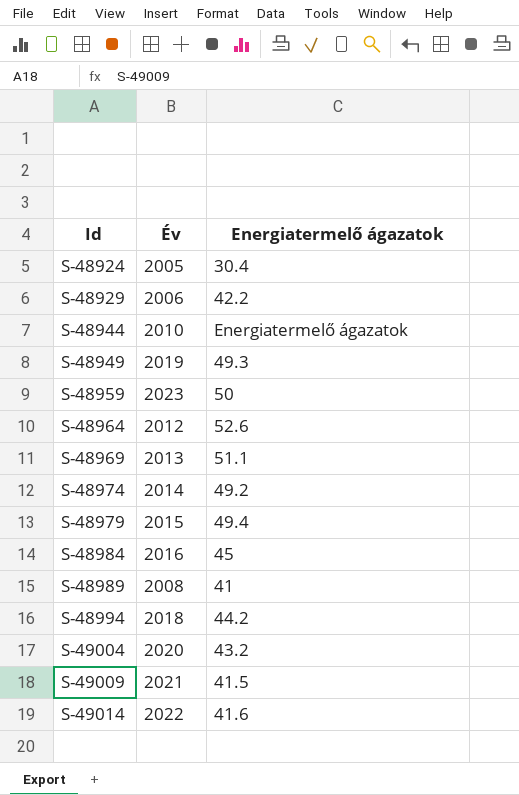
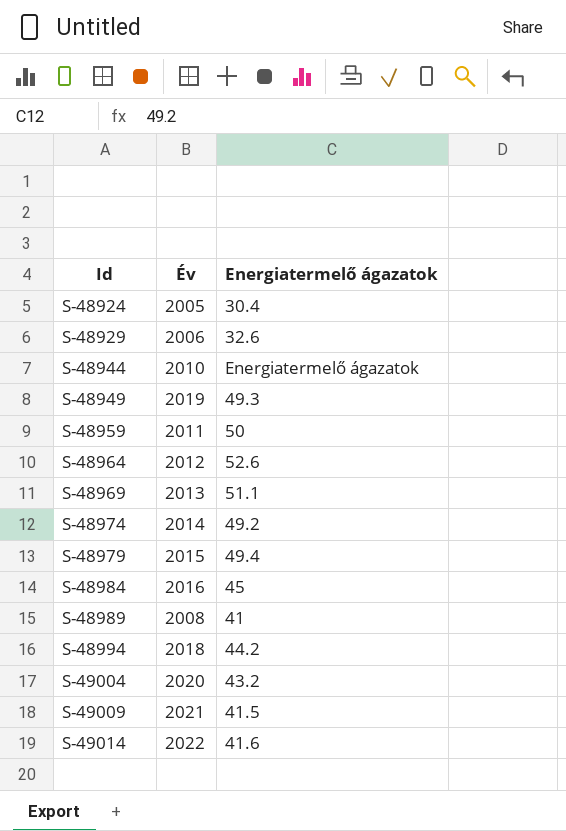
S-48929 | Energiatermelő ágazatok: 42.2 -> 32.6
S-48959 | Év: 2023 -> 2011

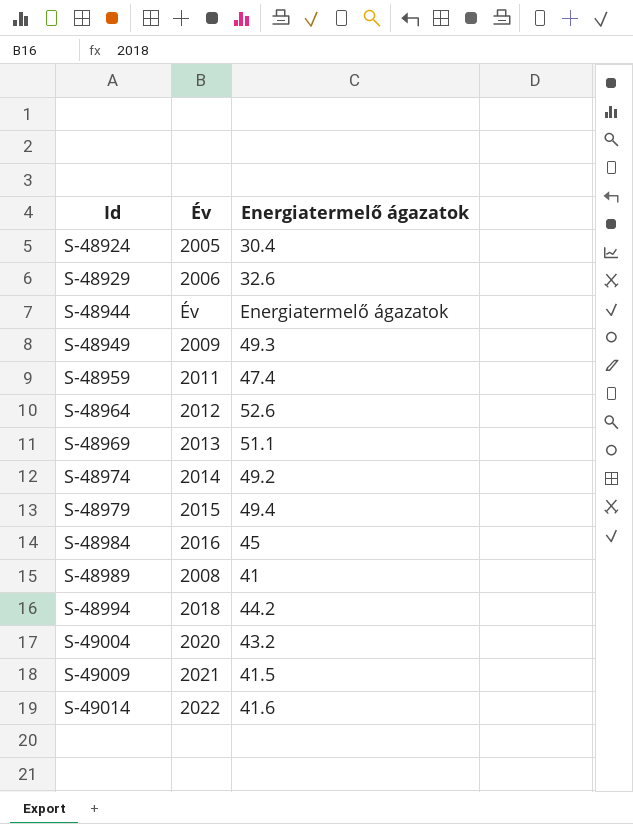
S-48944 | Év: 2010 -> Év
S-48949 | Év: 2019 -> 2009
S-48959 | Energiatermelő ágazatok: 50 -> 47.4

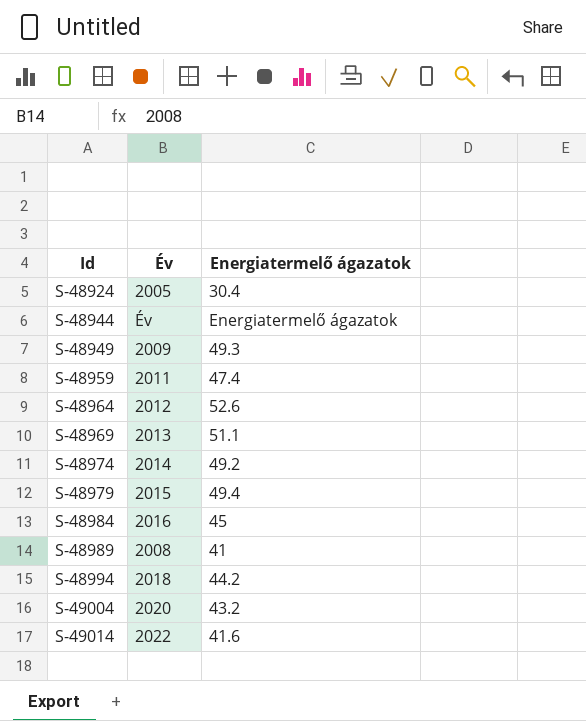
row S-48929: 2006 | 32.6 -> none
row S-49009: 2021 | 41.5 -> none

